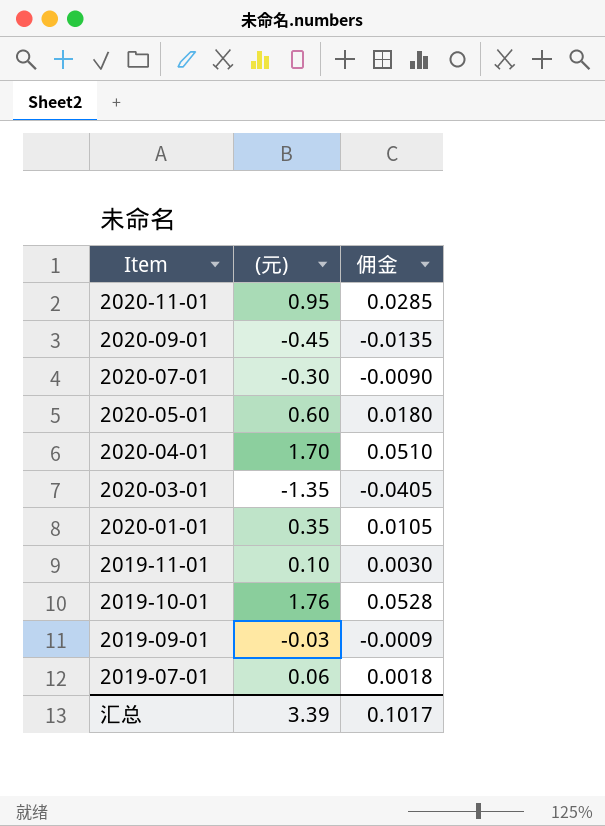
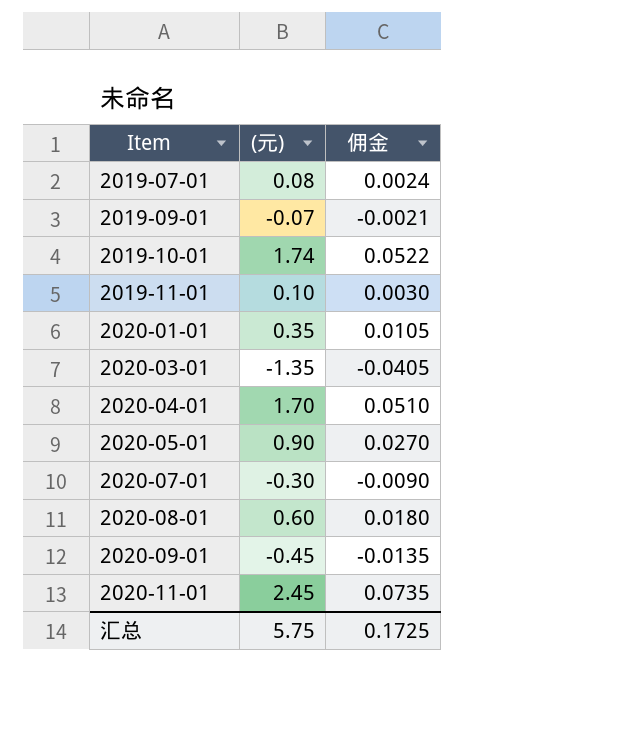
row order: Item descending -> Item ascending
2019-07-01 | (元): 0.06 -> 0.08
2019-07-01 | 佣金: 0.0018 -> 0.0024
2019-09-01 | (元): -0.03 -> -0.07
2019-09-01 | 佣金: -0.0009 -> -0.0021
2019-10-01 | (元): 1.76 -> 1.74
2019-10-01 | 佣金: 0.0528 -> 0.0522
2020-05-01 | (元): 0.60 -> 0.90
2020-05-01 | 佣金: 0.0180 -> 0.0270
row 2020-08-01: none -> 0.60 | 0.0180
2020-11-01 | (元): 0.95 -> 2.45
2020-11-01 | 佣金: 0.0285 -> 0.0735
汇总 | (元): 3.39 -> 5.75
汇总 | 佣金: 0.1017 -> 0.1725

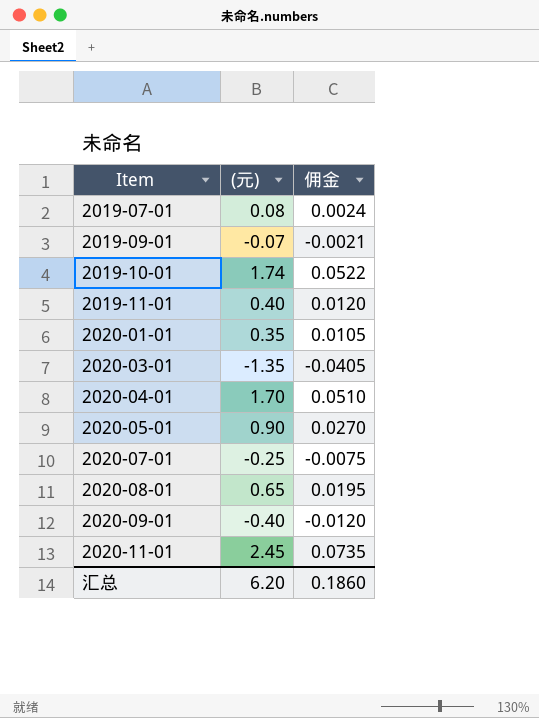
2019-11-01 | (元): 0.10 -> 0.40
2019-11-01 | 佣金: 0.0030 -> 0.0120
2020-07-01 | (元): -0.30 -> -0.25
2020-07-01 | 佣金: -0.0090 -> -0.0075
2020-08-01 | (元): 0.60 -> 0.65
2020-08-01 | 佣金: 0.0180 -> 0.0195
2020-09-01 | (元): -0.45 -> -0.40
2020-09-01 | 佣金: -0.0135 -> -0.0120
汇总 | (元): 5.75 -> 6.20
汇总 | 佣金: 0.1725 -> 0.1860

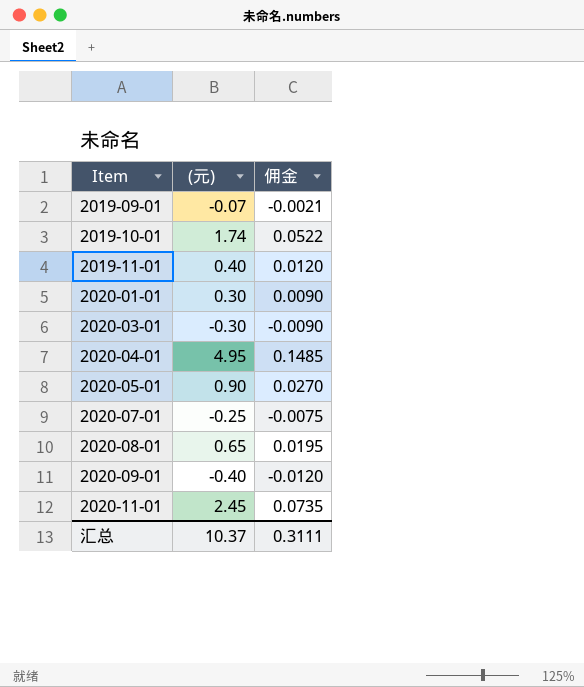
row 2019-07-01: 0.08 | 0.0024 -> none
2020-01-01 | (元): 0.35 -> 0.30
2020-01-01 | 佣金: 0.0105 -> 0.0090
2020-03-01 | (元): -1.35 -> -0.30
2020-03-01 | 佣金: -0.0405 -> -0.0090
2020-04-01 | (元): 1.70 -> 4.95
2020-04-01 | 佣金: 0.0510 -> 0.1485
汇总 | (元): 6.20 -> 10.37
汇总 | 佣金: 0.1860 -> 0.3111

